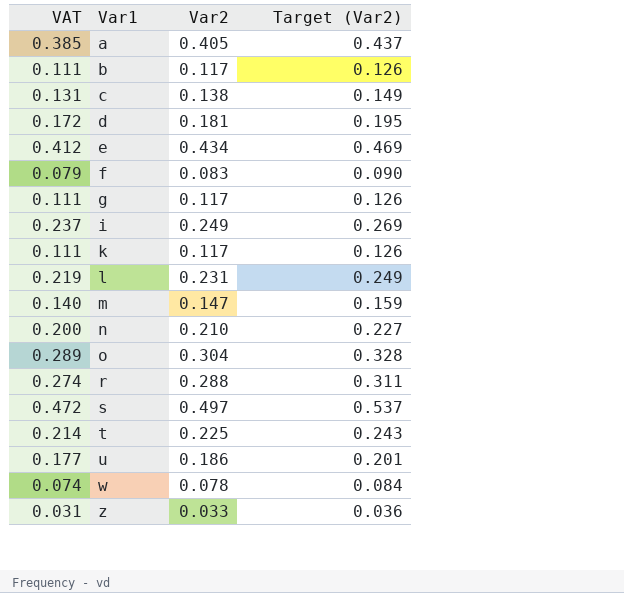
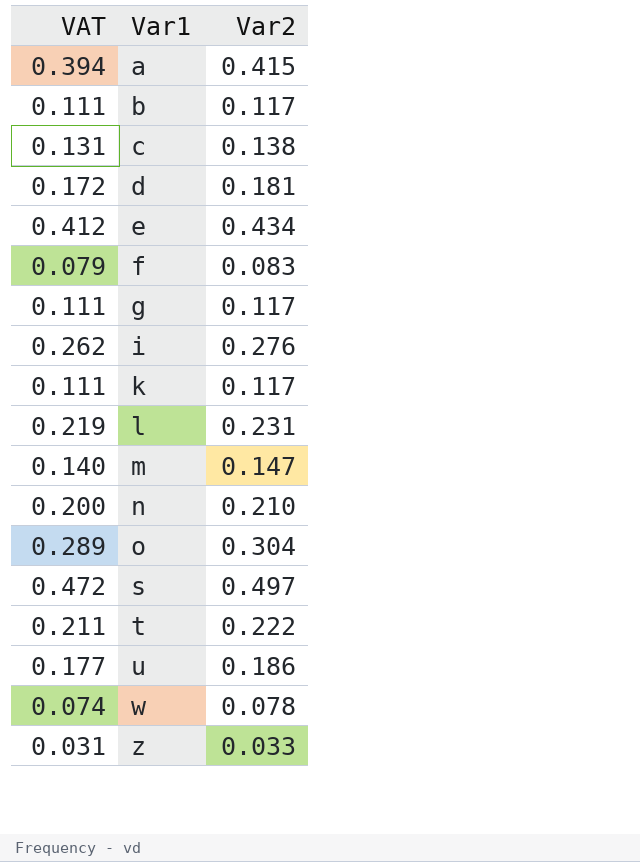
column Target (Var2) | formula: [Var2] * 1.08 -> none
row r: 0.274 | 0.288 | 0.311 -> none
a | VAT: 0.385 -> 0.394
a | Var2: 0.405 -> 0.415
i | VAT: 0.237 -> 0.262
i | Var2: 0.249 -> 0.276
t | VAT: 0.214 -> 0.211
t | Var2: 0.225 -> 0.222

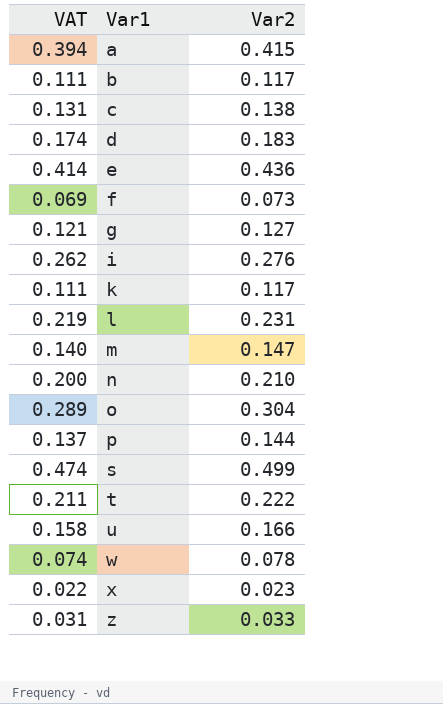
d | VAT: 0.172 -> 0.174
d | Var2: 0.181 -> 0.183
e | VAT: 0.412 -> 0.414
e | Var2: 0.434 -> 0.436
f | VAT: 0.079 -> 0.069
f | Var2: 0.083 -> 0.073
g | VAT: 0.111 -> 0.121
g | Var2: 0.117 -> 0.127
row p: none -> 0.137 | 0.144
s | VAT: 0.472 -> 0.474
s | Var2: 0.497 -> 0.499
u | VAT: 0.177 -> 0.158
u | Var2: 0.186 -> 0.166
row x: none -> 0.022 | 0.023

